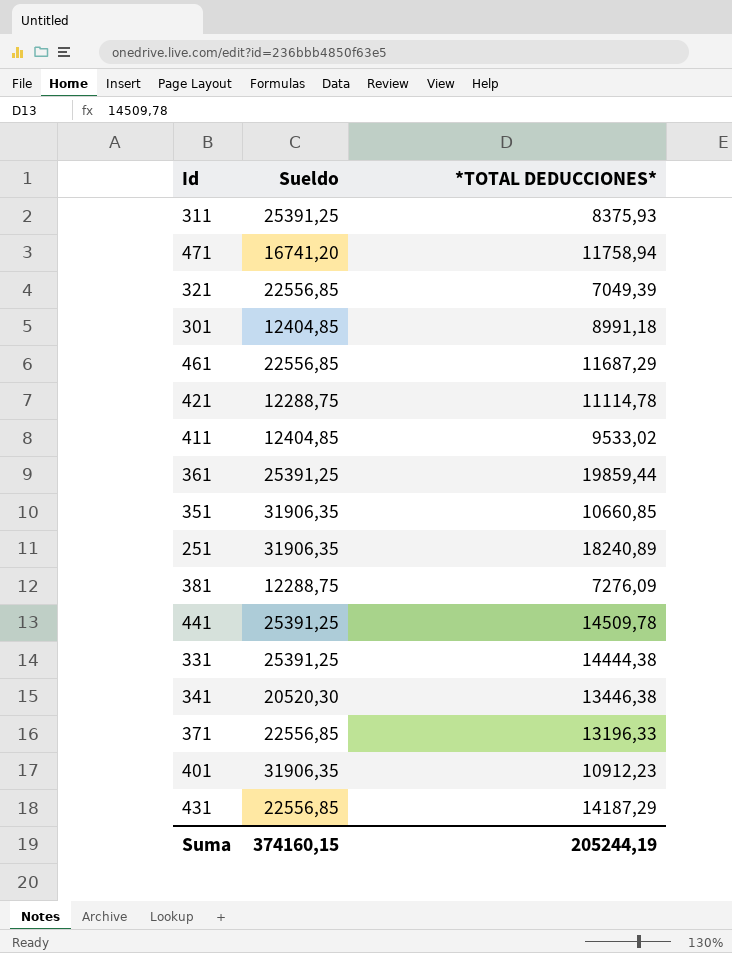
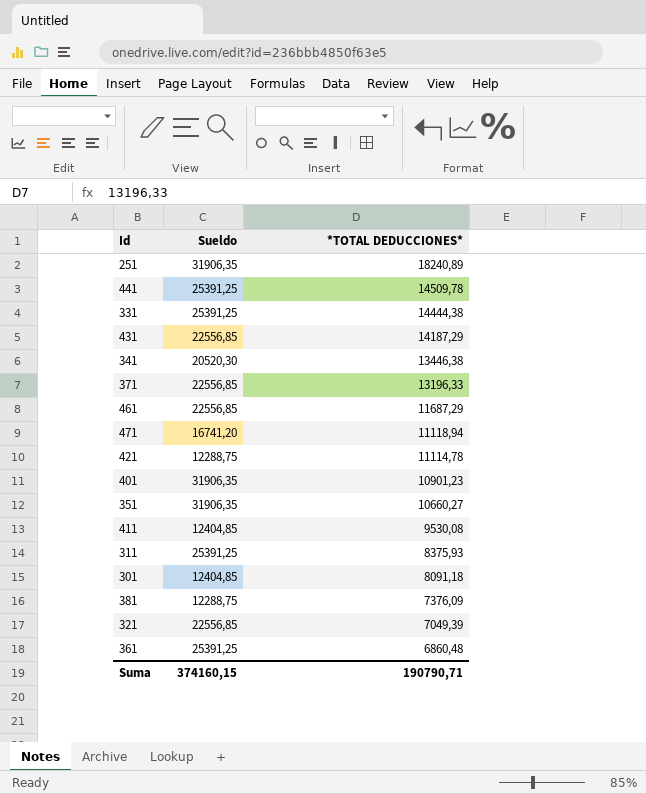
row order: none -> *TOTAL DEDUCCIONES* descending
471 | *TOTAL DEDUCCIONES*: 11758,94 -> 11118,94
401 | *TOTAL DEDUCCIONES*: 10912,23 -> 10901,23
351 | *TOTAL DEDUCCIONES*: 10660,85 -> 10660,27
411 | *TOTAL DEDUCCIONES*: 9533,02 -> 9530,08
301 | *TOTAL DEDUCCIONES*: 8991,18 -> 8091,18
381 | *TOTAL DEDUCCIONES*: 7276,09 -> 7376,09
361 | *TOTAL DEDUCCIONES*: 19859,44 -> 6860,48
Suma | *TOTAL DEDUCCIONES*: 205244,19 -> 190790,71

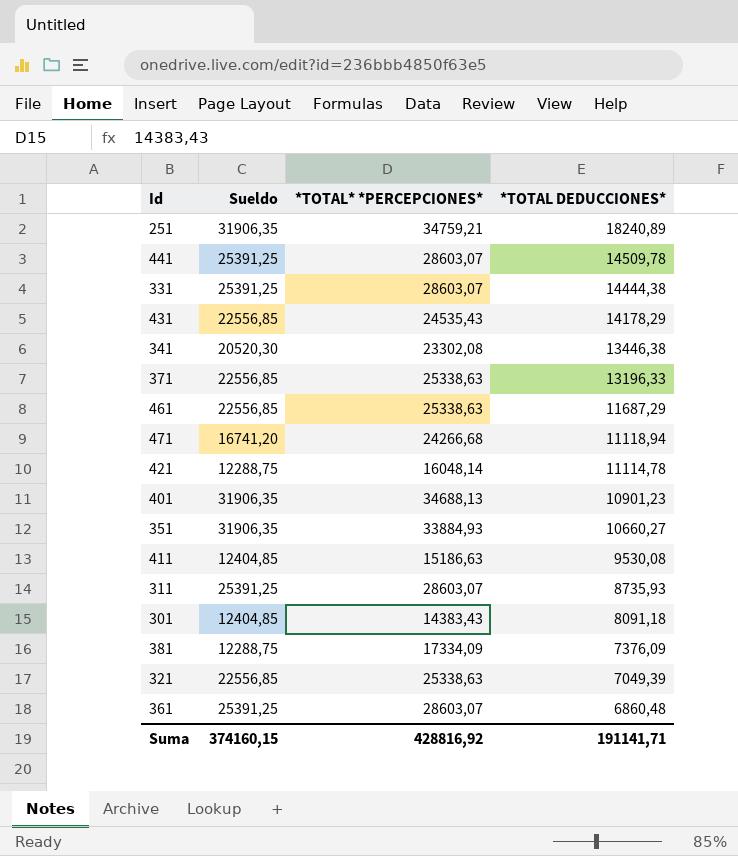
column *TOTAL* *PERCEPCIONES* | position: none -> 3
431 | *TOTAL DEDUCCIONES*: 14187,29 -> 14178,29
311 | *TOTAL DEDUCCIONES*: 8375,93 -> 8735,93
Suma | *TOTAL DEDUCCIONES*: 190790,71 -> 191141,71

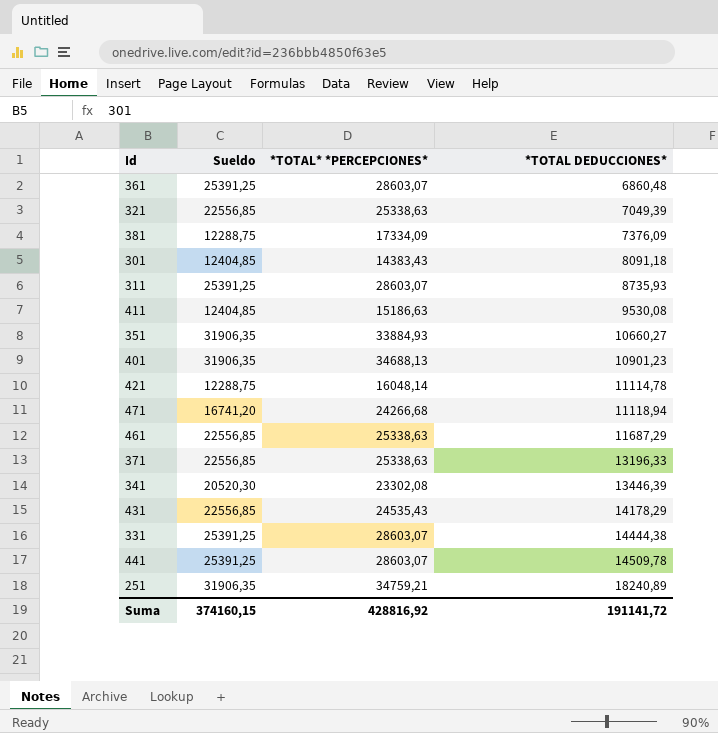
row order: *TOTAL DEDUCCIONES* descending -> *TOTAL DEDUCCIONES* ascending
341 | *TOTAL DEDUCCIONES*: 13446,38 -> 13446,39
Suma | *TOTAL DEDUCCIONES*: 191141,71 -> 191141,72

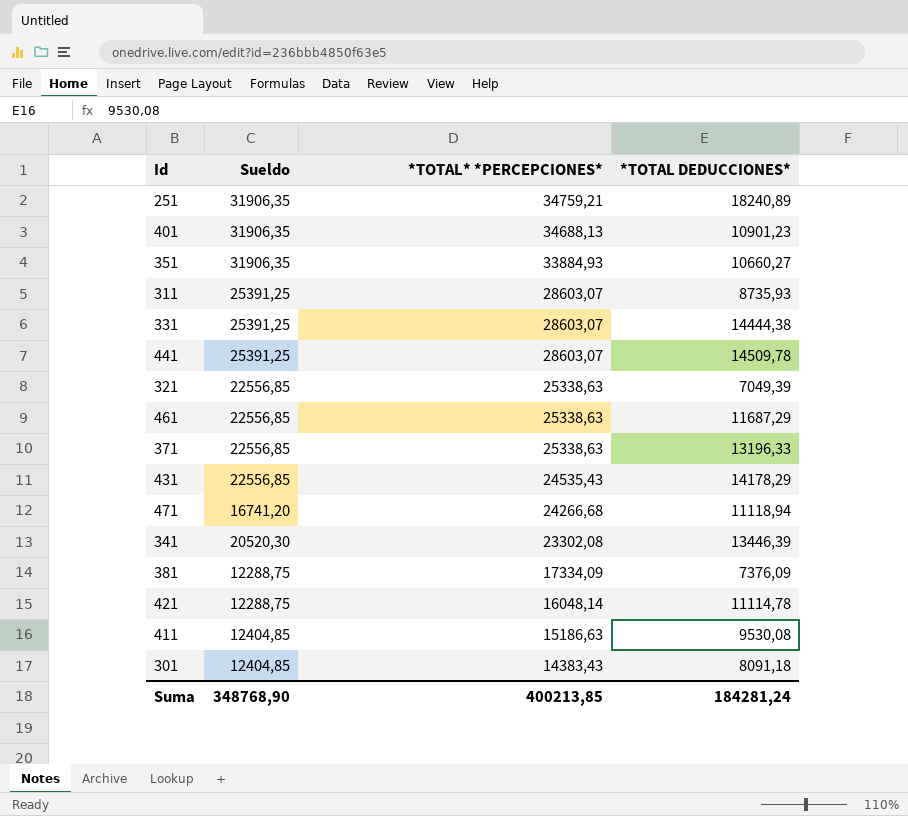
row order: *TOTAL DEDUCCIONES* ascending -> *TOTAL* *PERCEPCIONES* descending
row 361: 25391,25 | 28603,07 | 6860,48 -> none
Suma | Sueldo: 374160,15 -> 348768,90
Suma | *TOTAL* *PERCEPCIONES*: 428816,92 -> 400213,85
Suma | *TOTAL DEDUCCIONES*: 191141,72 -> 184281,24

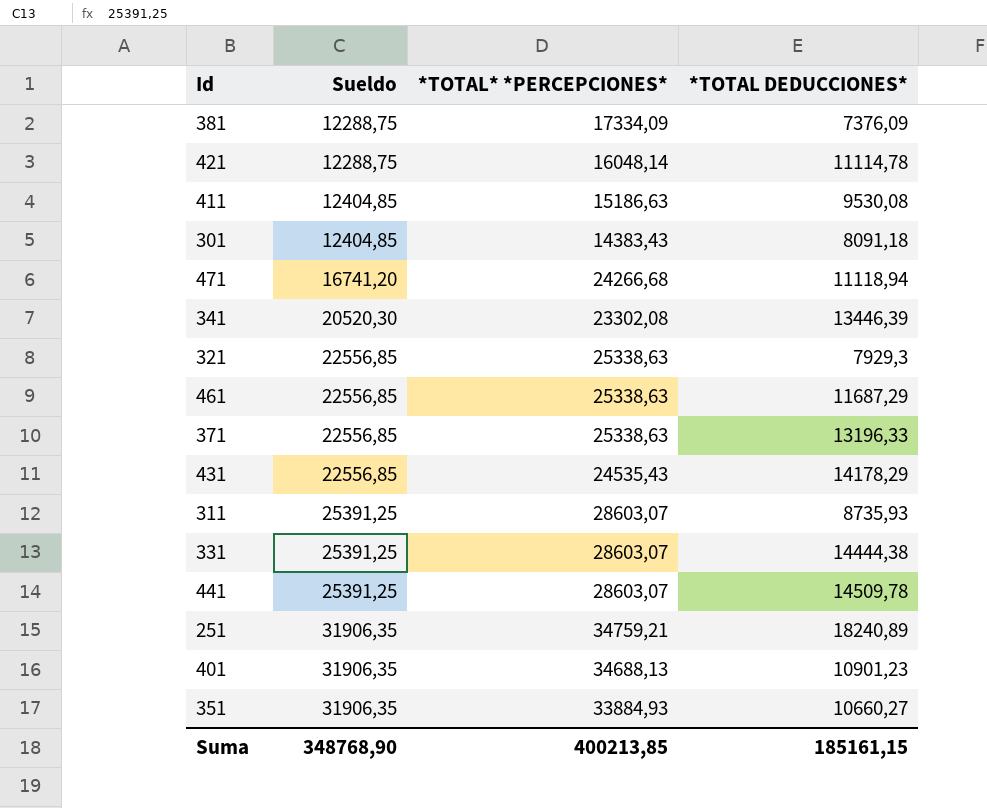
row order: *TOTAL* *PERCEPCIONES* descending -> Sueldo ascending
321 | *TOTAL DEDUCCIONES*: 7049,39 -> 7929,3
Suma | *TOTAL DEDUCCIONES*: 184281,24 -> 185161,15

